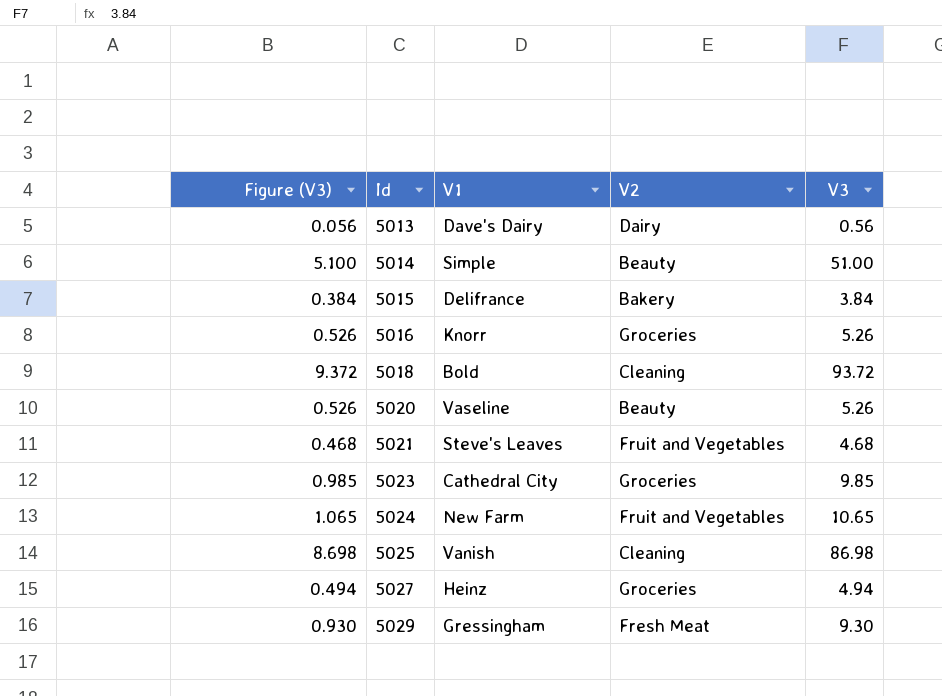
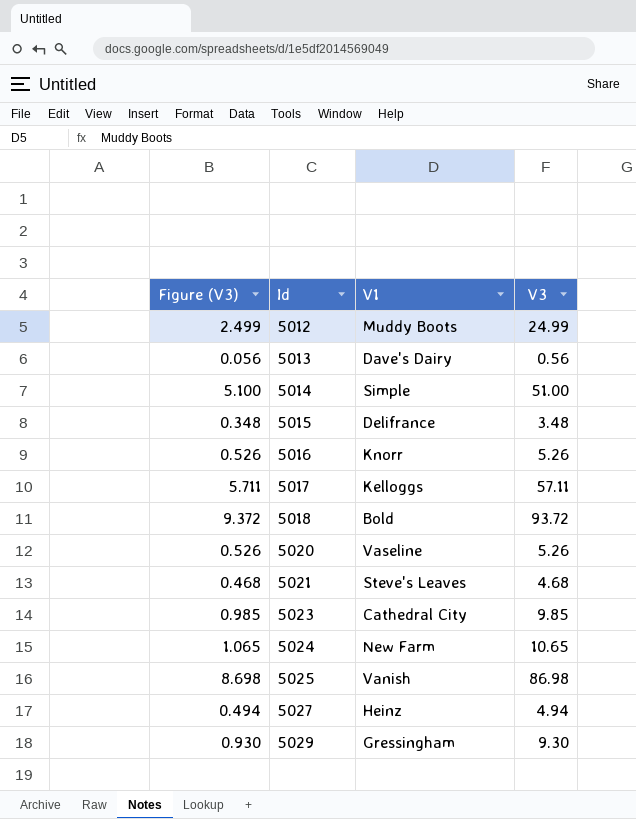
column V2 | position: 4 -> none
row 5012: none -> 2.499 | Muddy Boots | 24.99
5015 | Figure (V3): 0.384 -> 0.348
5015 | V3: 3.84 -> 3.48
row 5017: none -> 5.711 | Kelloggs | 57.11

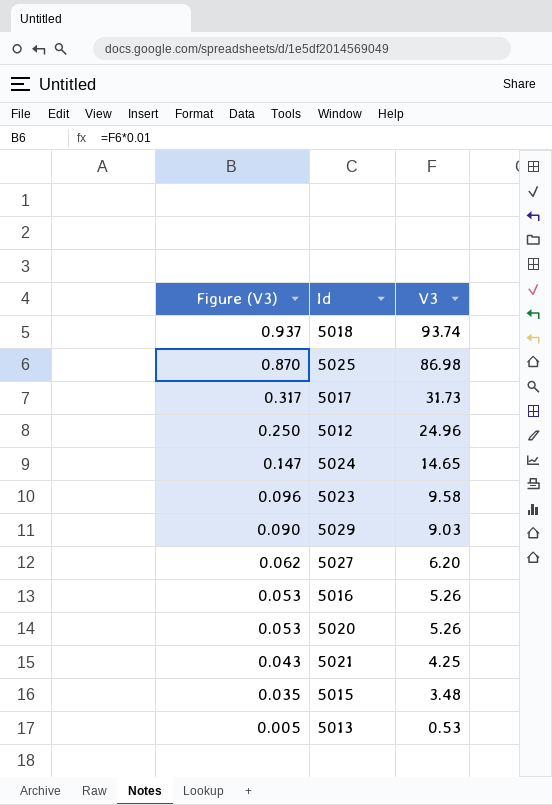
row order: Id ascending -> Figure (V3) descending
column V1 | position: 3 -> none
column Figure (V3) | formula: [V3] * 0.1 -> [V3] * 0.01
row 5014: 5.100 | Simple | 51.00 -> none
5018 | V3: 93.72 -> 93.74
5017 | V3: 57.11 -> 31.73
5012 | V3: 24.99 -> 24.96
5024 | V3: 10.65 -> 14.65
5023 | V3: 9.85 -> 9.58
5029 | V3: 9.30 -> 9.03
5027 | V3: 4.94 -> 6.20
5021 | V3: 4.68 -> 4.25
5013 | V3: 0.56 -> 0.53

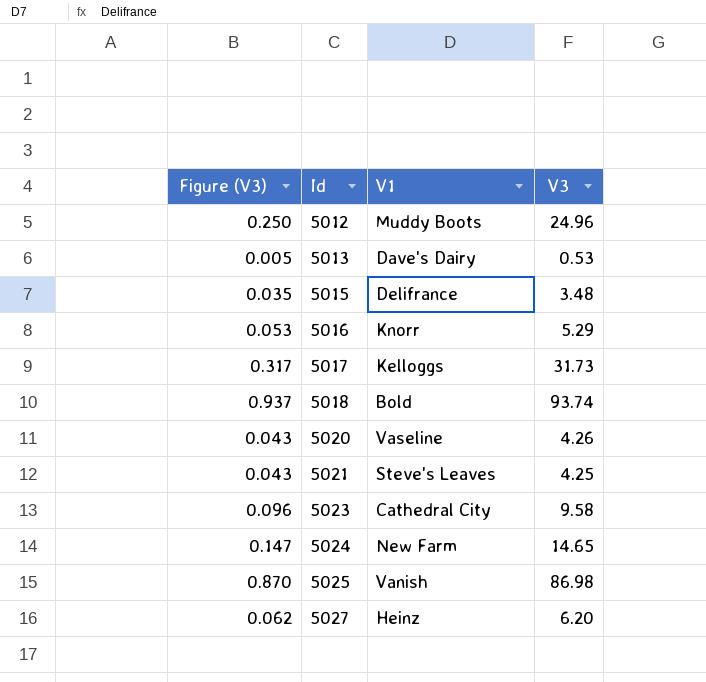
row order: Figure (V3) descending -> Id ascending
column V1 | position: none -> 3
row 5029: 0.090 | 9.03 -> none
5016 | V3: 5.26 -> 5.29
5020 | Figure (V3): 0.053 -> 0.043
5020 | V3: 5.26 -> 4.26

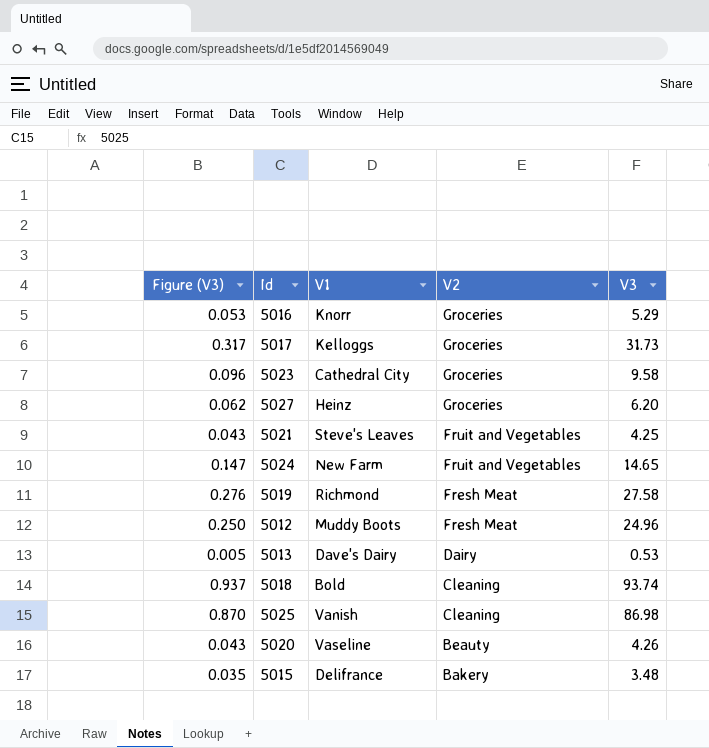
row order: Id ascending -> V2 descending
column V2 | position: none -> 4
row 5019: none -> 0.276 | Richmond | Fresh Meat | 27.58

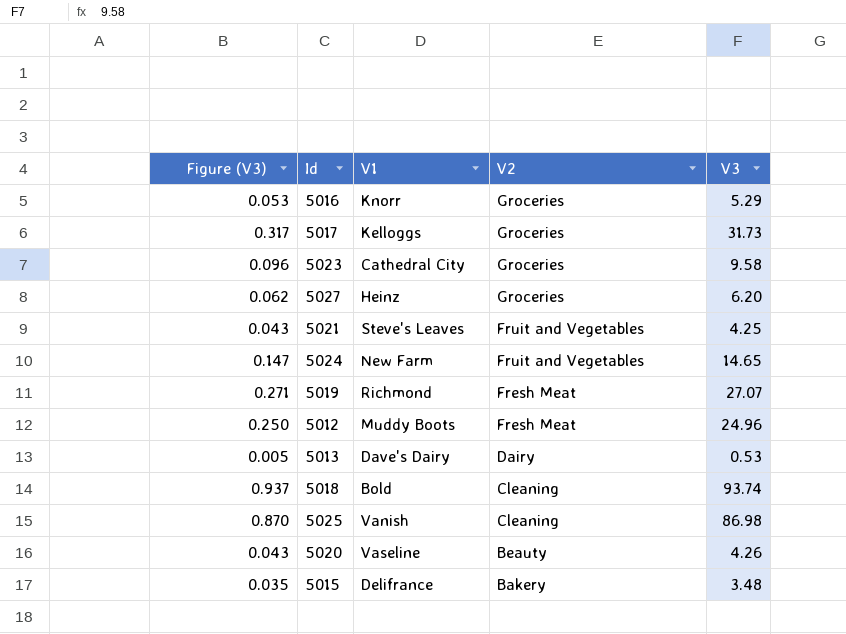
5019 | Figure (V3): 0.276 -> 0.271
5019 | V3: 27.58 -> 27.07

